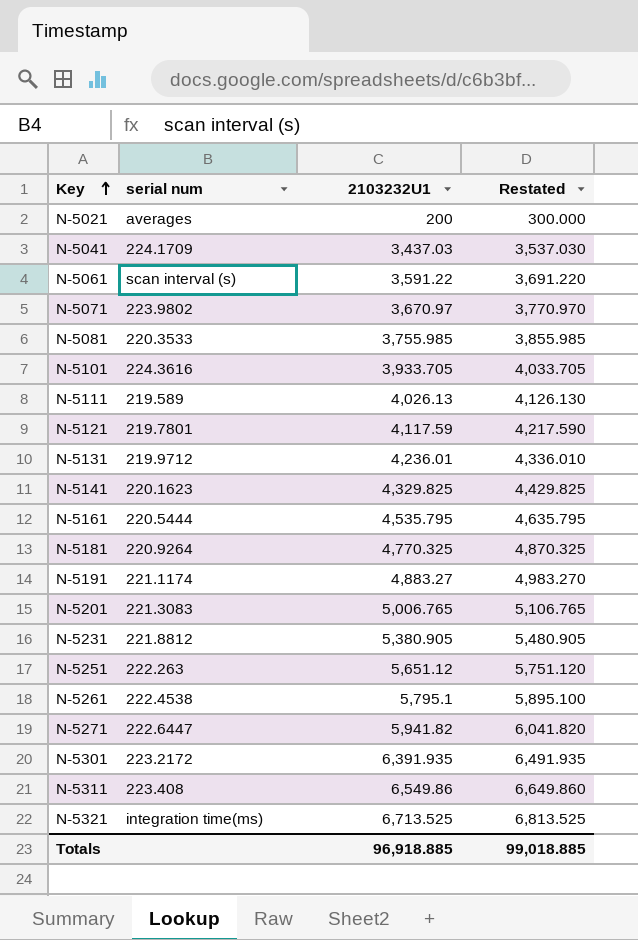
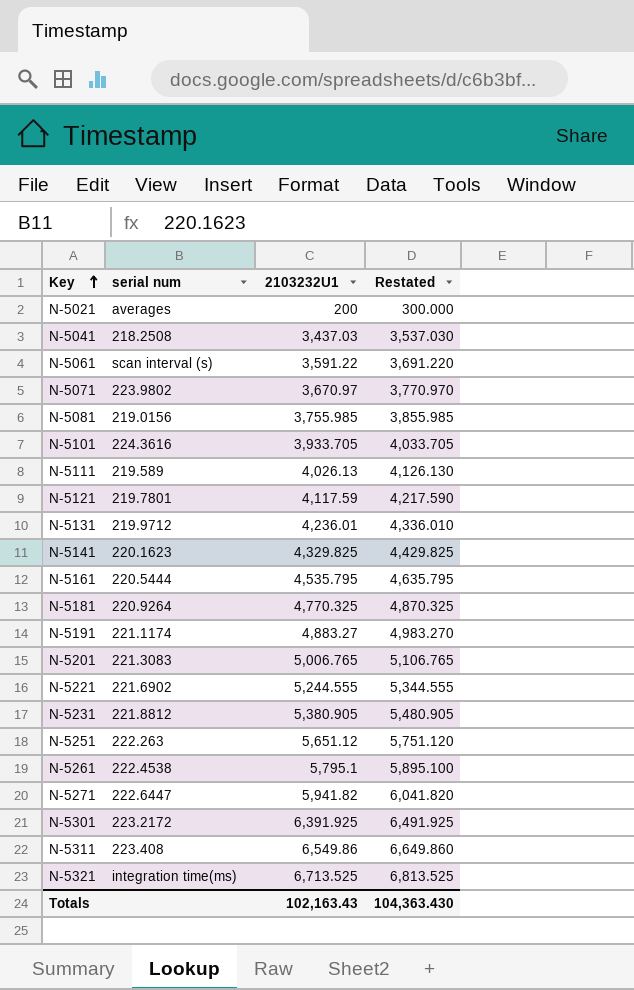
N-5041 | serial num: 224.1709 -> 218.2508
N-5081 | serial num: 220.3533 -> 219.0156
row N-5221: none -> 221.6902 | 5,244.555 | 5,344.555
N-5301 | 2103232U1: 6,391.935 -> 6,391.925
N-5301 | Restated: 6,491.935 -> 6,491.925
Totals | 2103232U1: 96,918.885 -> 102,163.43
Totals | Restated: 99,018.885 -> 104,363.430

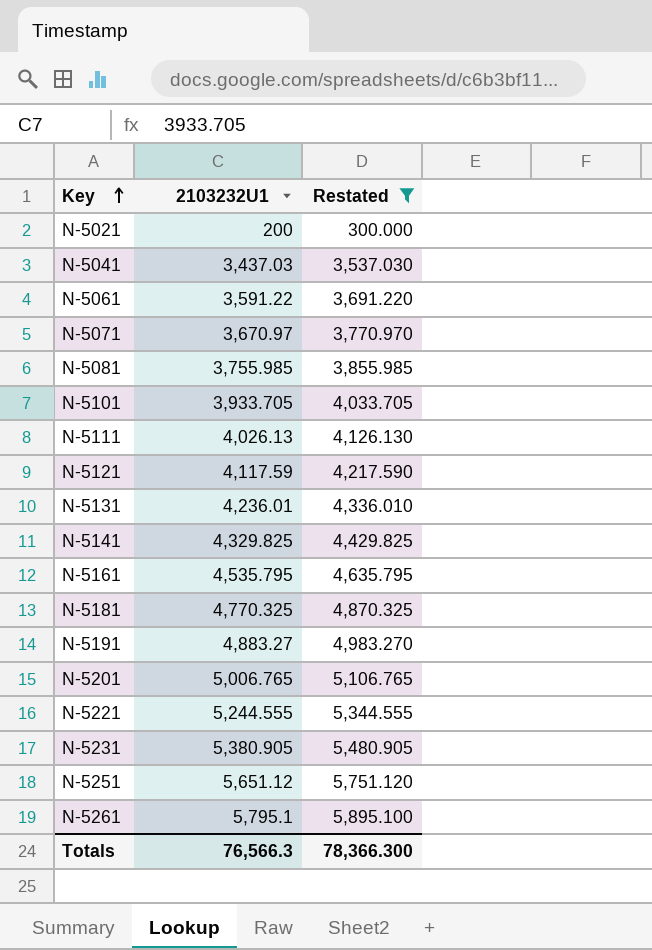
filter: none -> Restated <= 5,895.100
column serial num | position: 2 -> none
Totals | 2103232U1: 102,163.43 -> 76,566.3
Totals | Restated: 104,363.430 -> 78,366.300

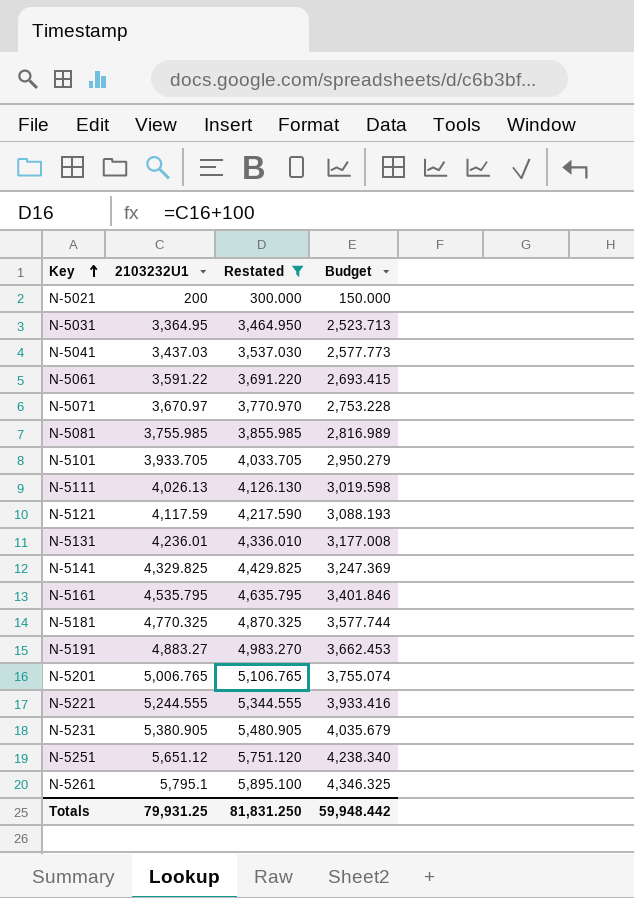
column Budget | formula: none -> [2103232U1] * 0.75
row N-5031: none -> 3,364.95 | 3,464.950 | 2,523.713
Totals | 2103232U1: 76,566.3 -> 79,931.25
Totals | Restated: 78,366.300 -> 81,831.250

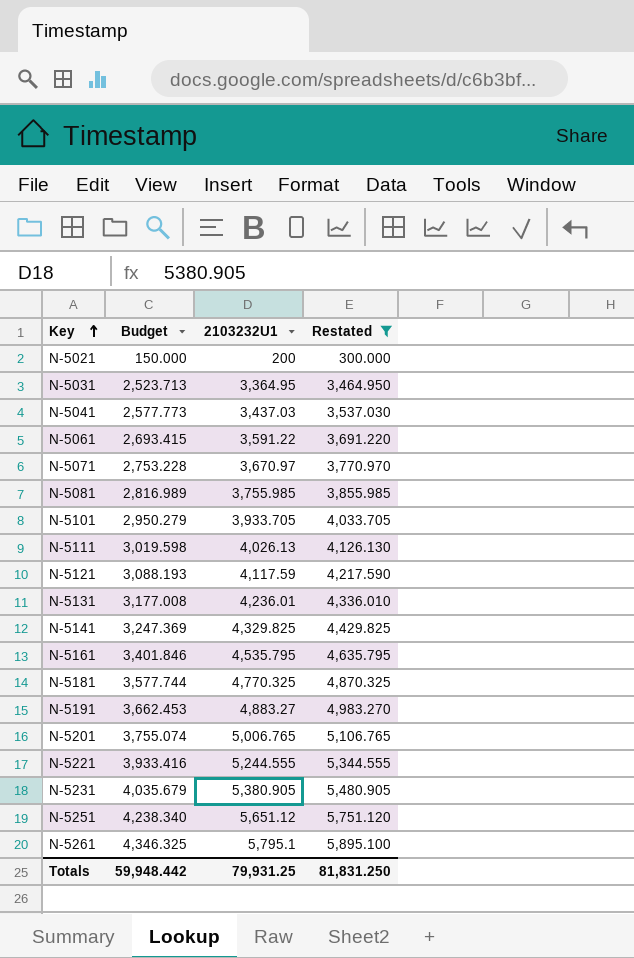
column Budget | position: 4 -> 2

